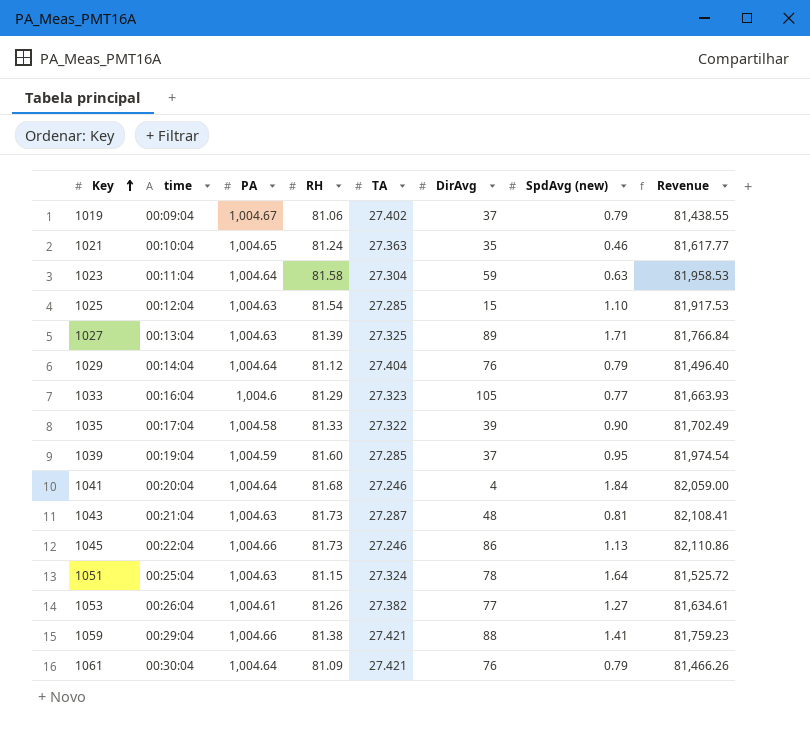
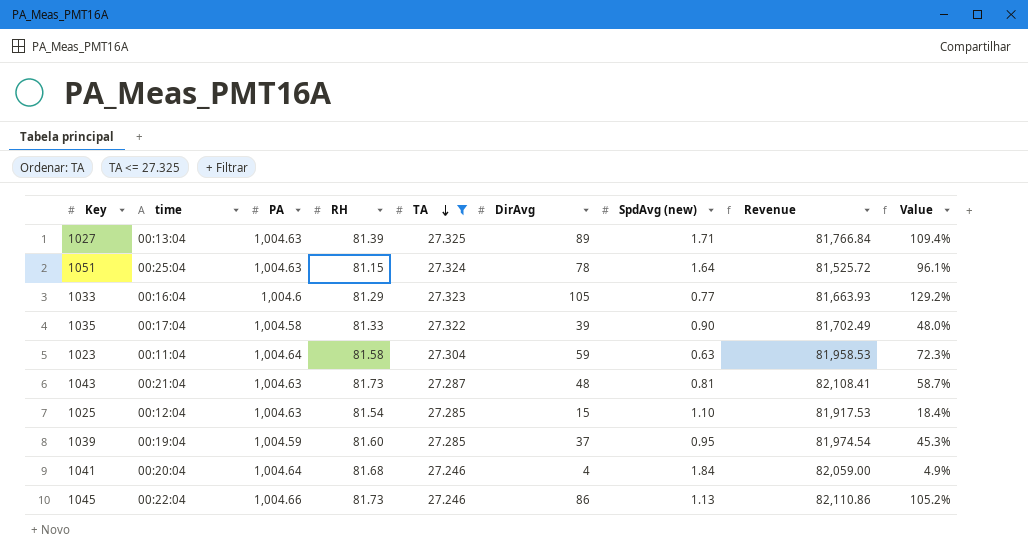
filter: none -> TA <= 27.325
row order: Key ascending -> TA descending
column Value | formula: none -> [DirAvg] / [RH]

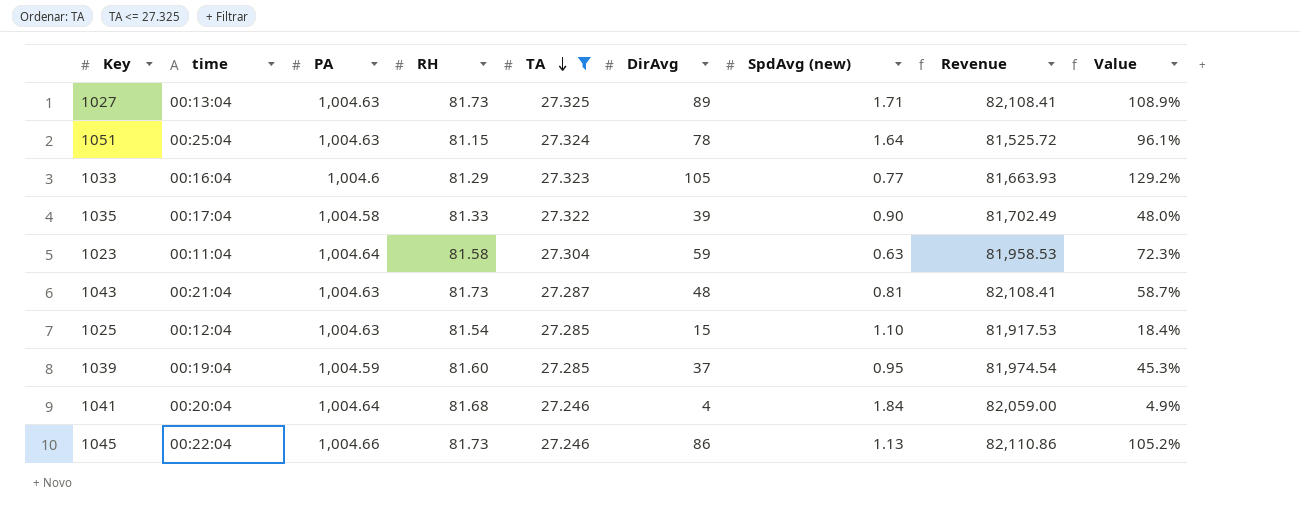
1027 | RH: 81.39 -> 81.73
1027 | Revenue: 81,766.84 -> 82,108.41
1027 | Value: 109.4% -> 108.9%

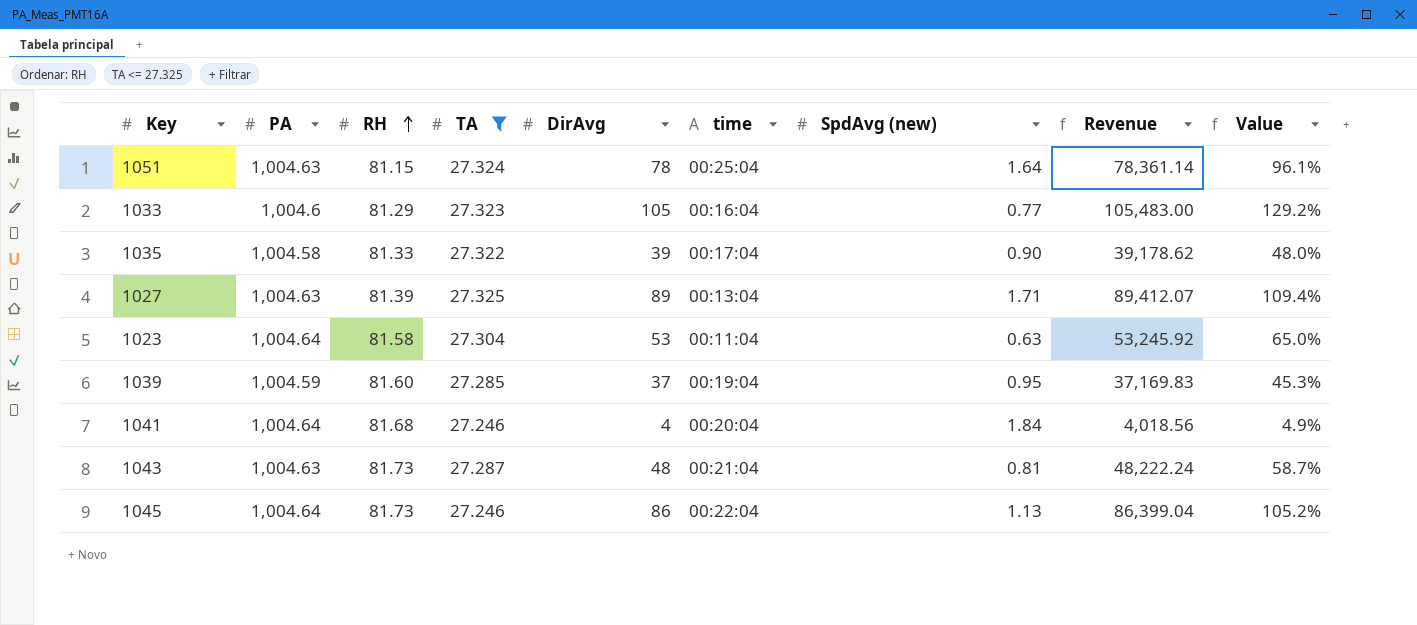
row order: TA descending -> RH ascending
column time | position: 2 -> 6
column Revenue | formula: [PA] * [RH] -> [PA] * [DirAvg]
row 1025: 00:12:04 | 1,004.63 | 81.54 | 27.285 | 15 | 1.10 | 81,917.53 | 18.4% -> none
1027 | RH: 81.73 -> 81.39
1027 | Value: 108.9% -> 109.4%
1023 | DirAvg: 59 -> 53
1023 | Value: 72.3% -> 65.0%
1045 | PA: 1,004.66 -> 1,004.64

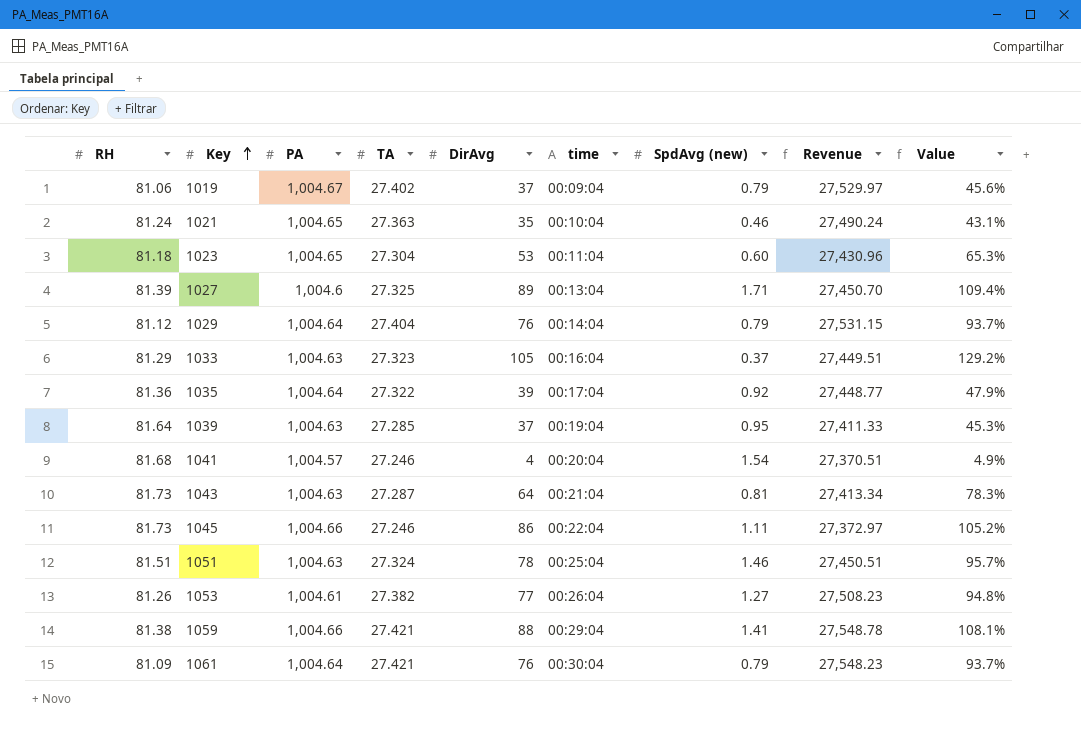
filter: TA <= 27.325 -> none
row order: RH ascending -> Key ascending
column RH | position: 3 -> 1
column Revenue | formula: [PA] * [DirAvg] -> [PA] * [TA]
1023 | RH: 81.58 -> 81.18
1023 | PA: 1,004.64 -> 1,004.65
1023 | SpdAvg (new): 0.63 -> 0.60
1023 | Value: 65.0% -> 65.3%
1027 | PA: 1,004.63 -> 1,004.6
1033 | PA: 1,004.6 -> 1,004.63
1033 | SpdAvg (new): 0.77 -> 0.37
1035 | RH: 81.33 -> 81.36
1035 | PA: 1,004.58 -> 1,004.64
1035 | SpdAvg (new): 0.90 -> 0.92
1035 | Value: 48.0% -> 47.9%
1039 | RH: 81.60 -> 81.64
1039 | PA: 1,004.59 -> 1,004.63
1041 | PA: 1,004.64 -> 1,004.57
1041 | SpdAvg (new): 1.84 -> 1.54
1043 | DirAvg: 48 -> 64
1043 | Value: 58.7% -> 78.3%
1045 | PA: 1,004.64 -> 1,004.66
1045 | SpdAvg (new): 1.13 -> 1.11
1051 | RH: 81.15 -> 81.51
1051 | SpdAvg (new): 1.64 -> 1.46
1051 | Value: 96.1% -> 95.7%

